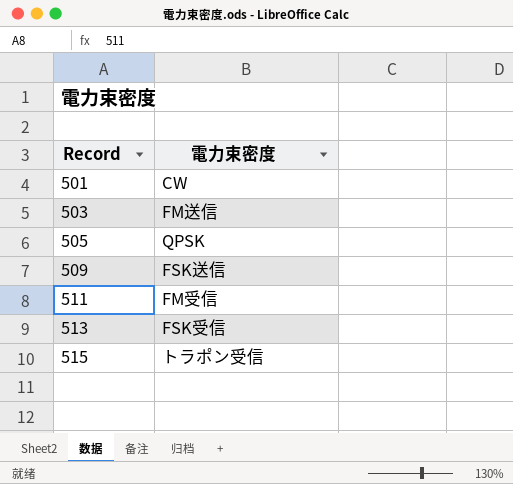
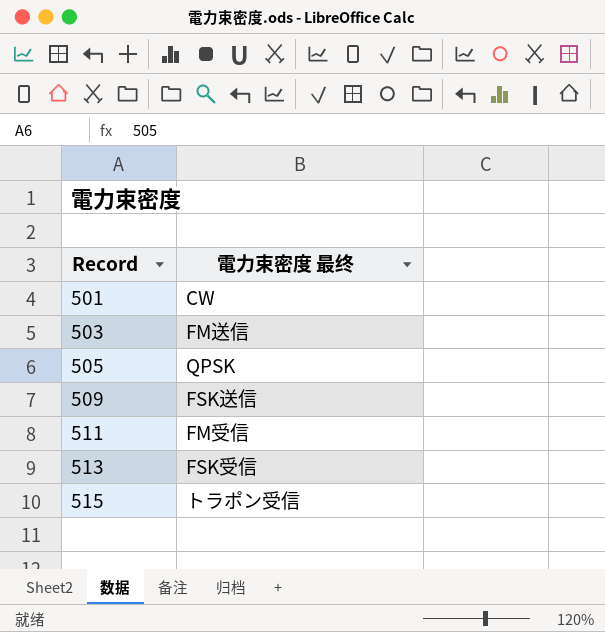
column name: 電力束密度 -> 電力束密度 最终

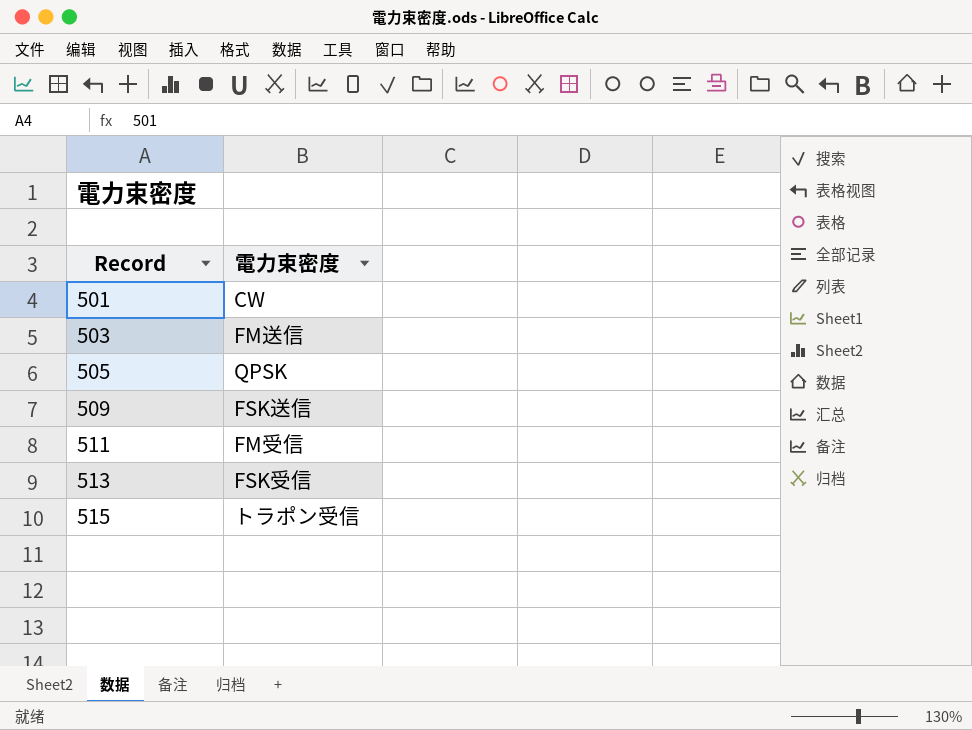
column name: 電力束密度 最终 -> 電力束密度

